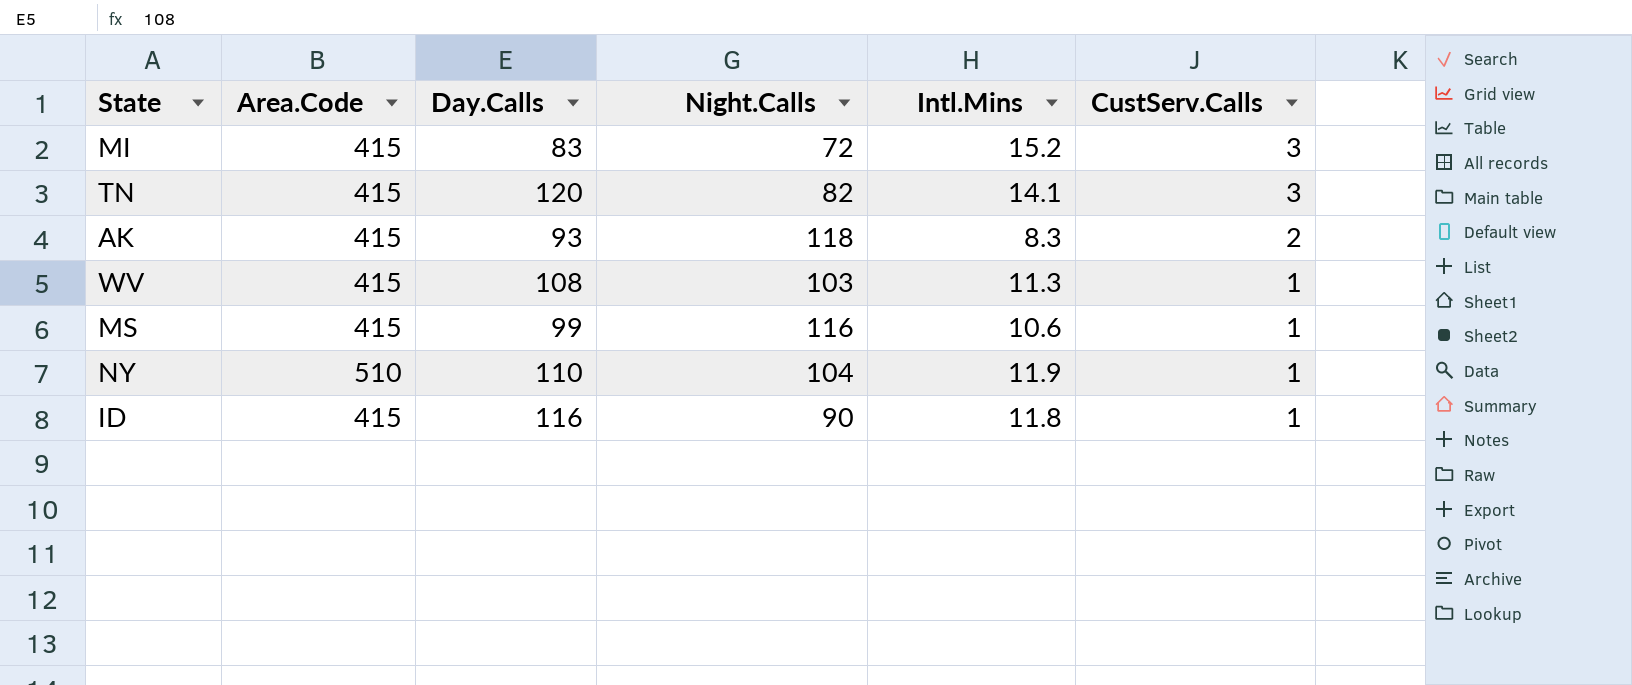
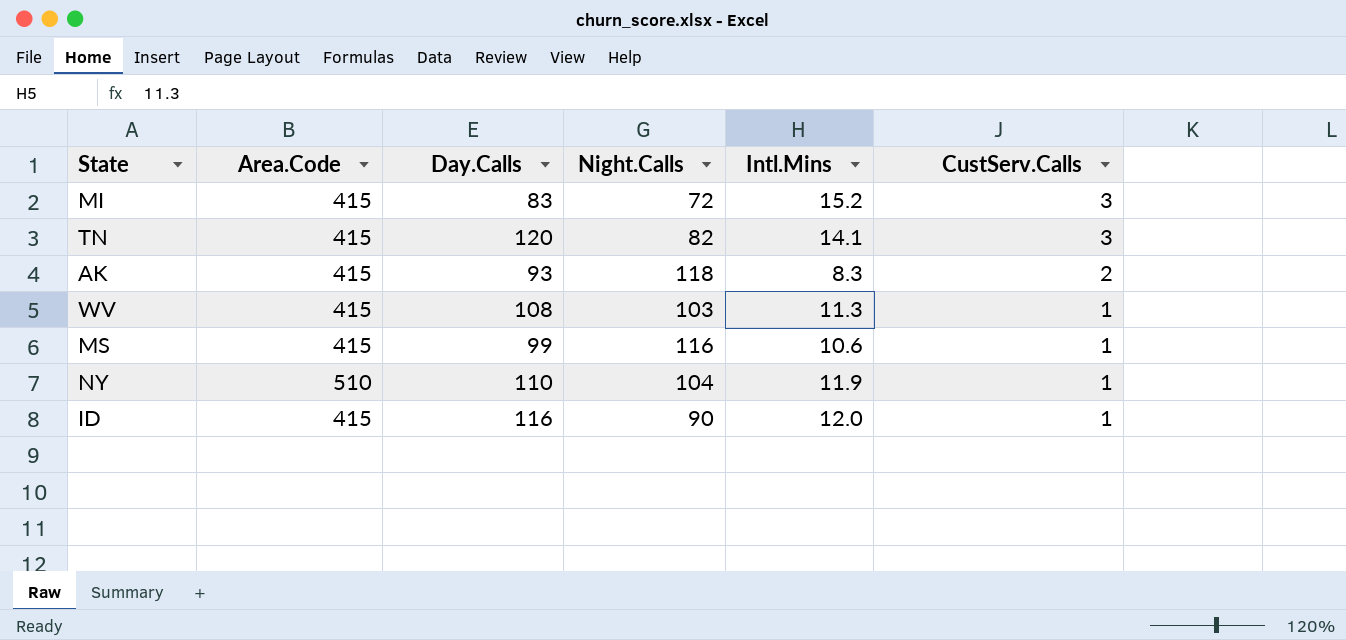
ID | Intl.Mins: 11.8 -> 12.0

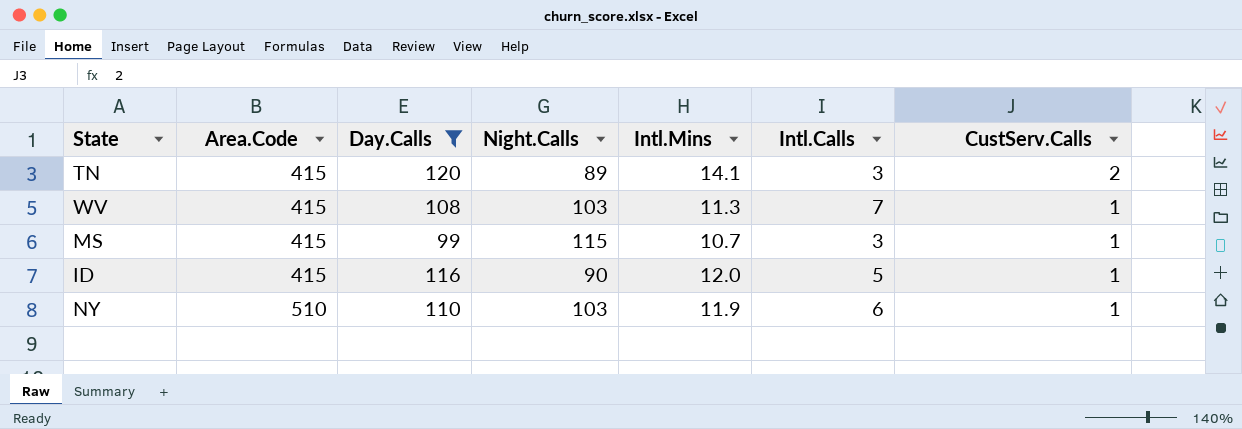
filter: none -> Day.Calls >= 99
row order: CustServ.Calls descending -> Area.Code ascending
column Intl.Calls | position: none -> 6
TN | Night.Calls: 82 -> 89
TN | CustServ.Calls: 3 -> 2
MS | Night.Calls: 116 -> 115
MS | Intl.Mins: 10.6 -> 10.7
NY | Night.Calls: 104 -> 103

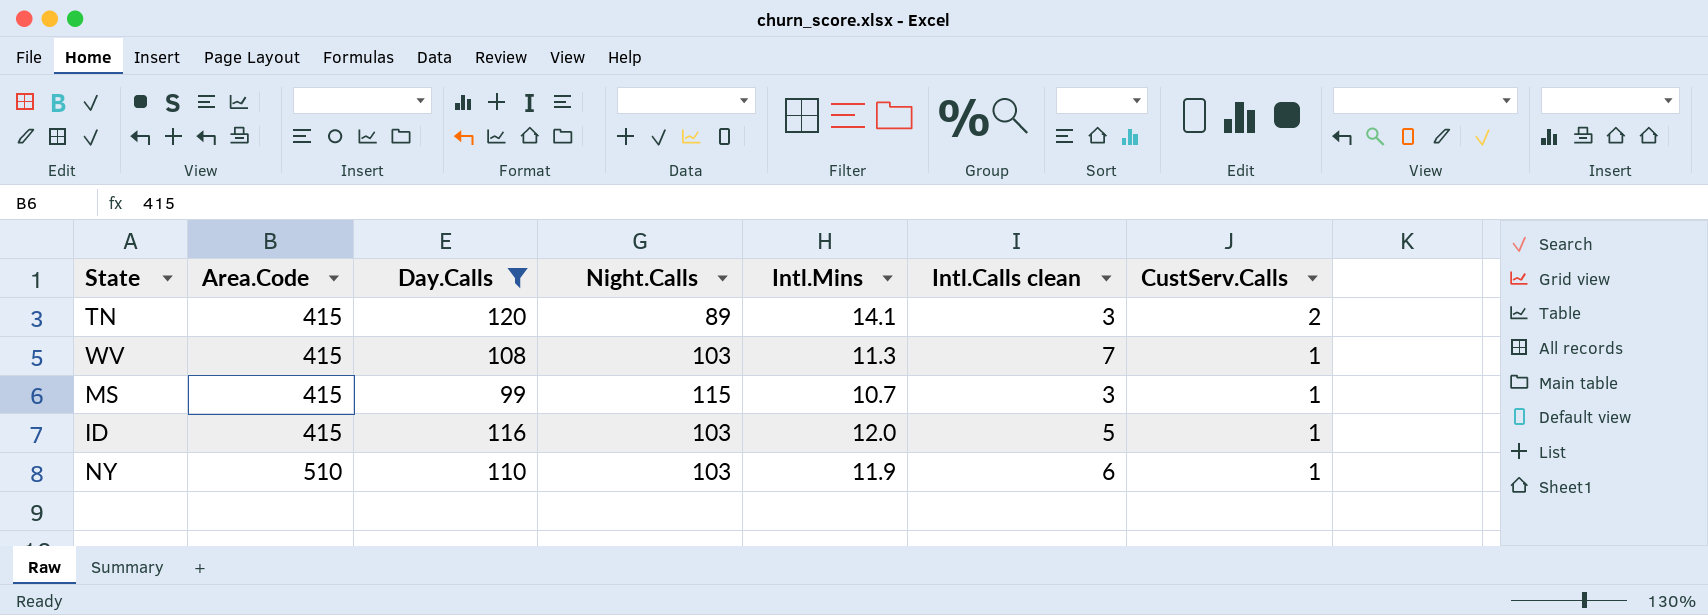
column name: Intl.Calls -> Intl.Calls clean
ID | Night.Calls: 90 -> 103

